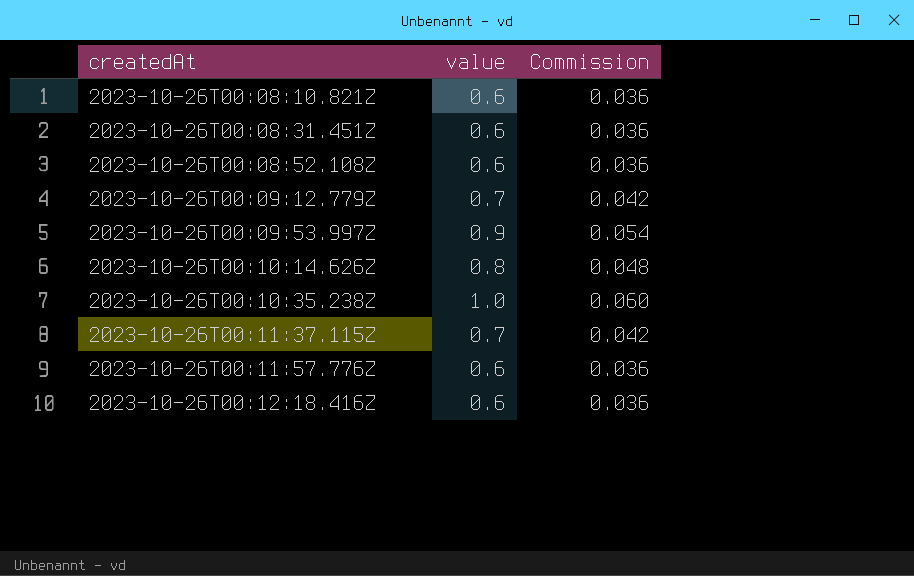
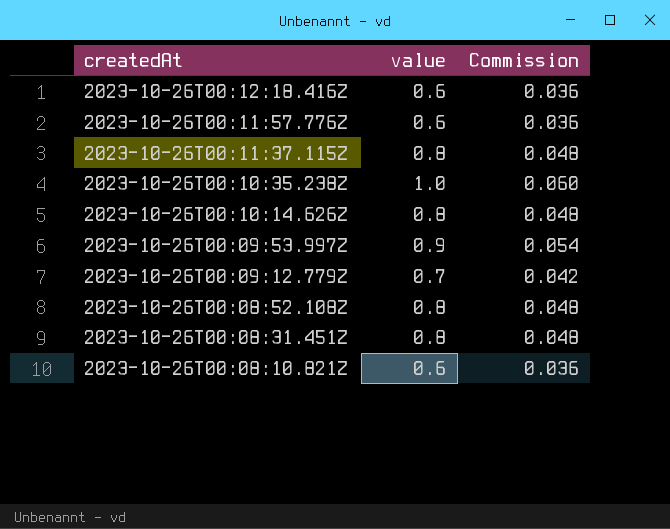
row order: createdAt ascending -> createdAt descending
2023-10-26T00:11:37.115Z | value: 0.7 -> 0.8
2023-10-26T00:11:37.115Z | Commission: 0.042 -> 0.048
2023-10-26T00:08:52.108Z | value: 0.6 -> 0.8
2023-10-26T00:08:52.108Z | Commission: 0.036 -> 0.048
2023-10-26T00:08:31.451Z | value: 0.6 -> 0.8
2023-10-26T00:08:31.451Z | Commission: 0.036 -> 0.048

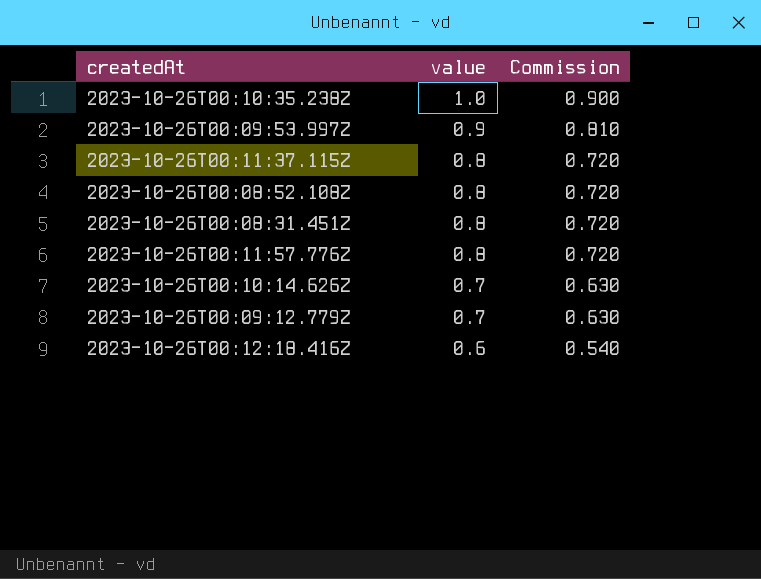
row order: createdAt descending -> value descending
column Commission | formula: [value] * 0.06 -> [value] * 0.9
row 2023-10-26T00:08:10.821Z: 0.6 | 0.036 -> none
2023-10-26T00:11:57.776Z | value: 0.6 -> 0.8
2023-10-26T00:10:14.626Z | value: 0.8 -> 0.7

